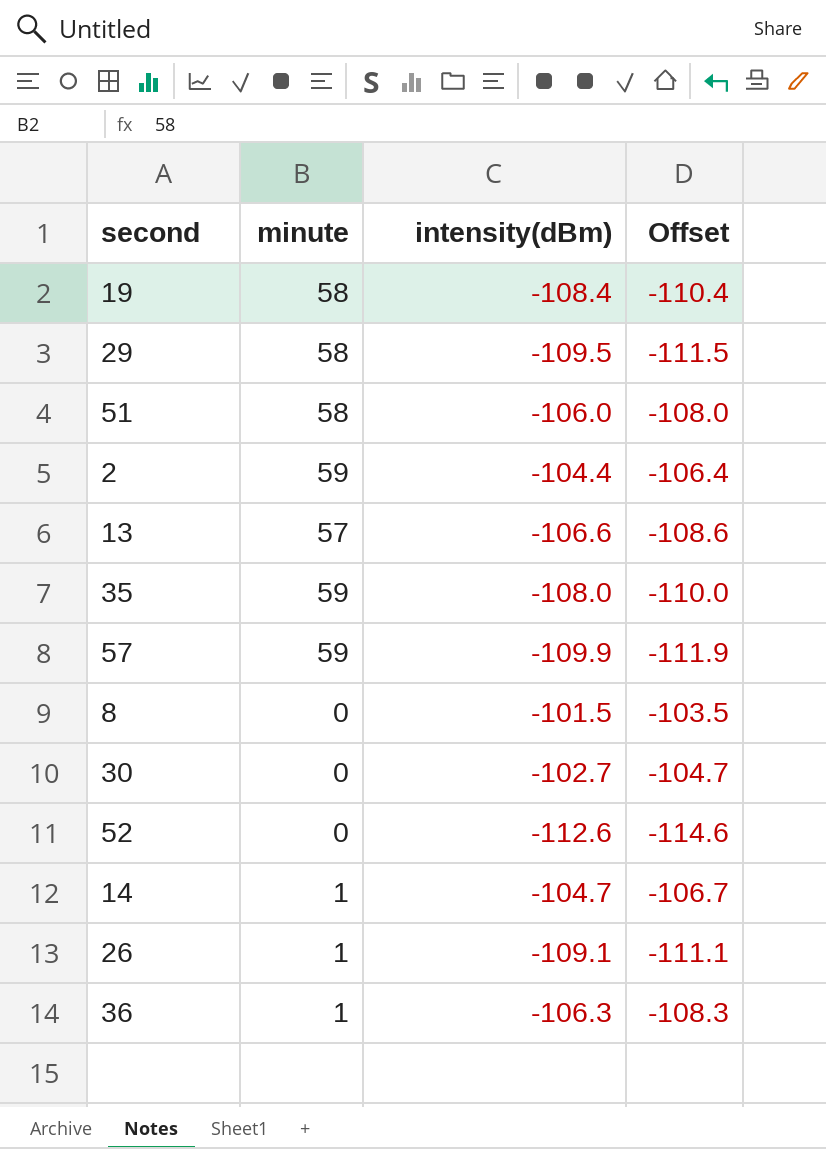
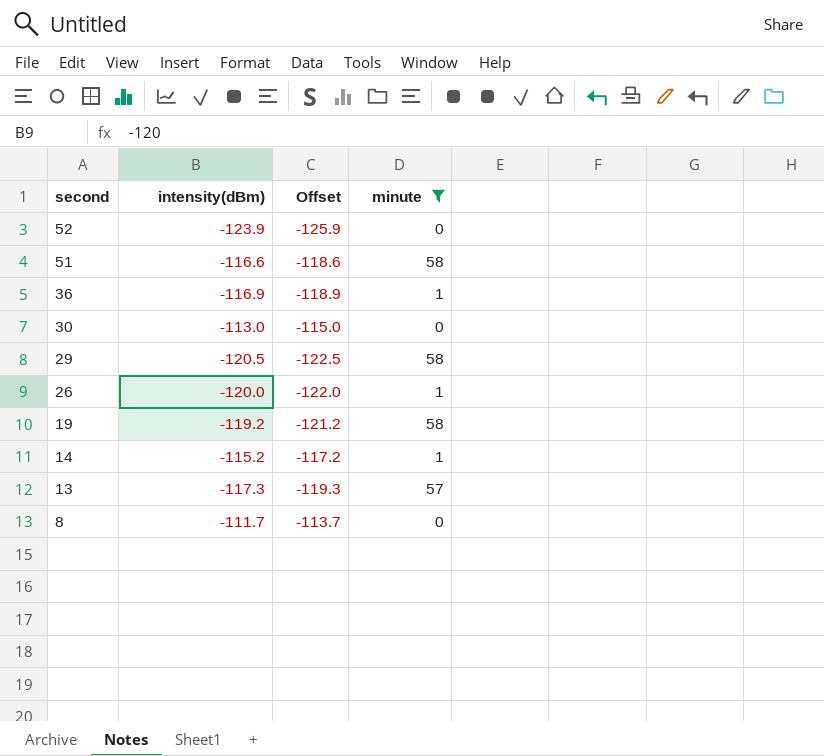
filter: none -> minute != 59
row order: none -> second descending
column minute | position: 2 -> 4
52 | intensity(dBm): -112.6 -> -123.9
52 | Offset: -114.6 -> -125.9
51 | intensity(dBm): -106.0 -> -116.6
51 | Offset: -108.0 -> -118.6
36 | intensity(dBm): -106.3 -> -116.9
36 | Offset: -108.3 -> -118.9
30 | intensity(dBm): -102.7 -> -113.0
30 | Offset: -104.7 -> -115.0
29 | intensity(dBm): -109.5 -> -120.5
29 | Offset: -111.5 -> -122.5
26 | intensity(dBm): -109.1 -> -120.0
26 | Offset: -111.1 -> -122.0
19 | intensity(dBm): -108.4 -> -119.2
19 | Offset: -110.4 -> -121.2
14 | intensity(dBm): -104.7 -> -115.2
14 | Offset: -106.7 -> -117.2
13 | intensity(dBm): -106.6 -> -117.3
13 | Offset: -108.6 -> -119.3
8 | intensity(dBm): -101.5 -> -111.7
8 | Offset: -103.5 -> -113.7

